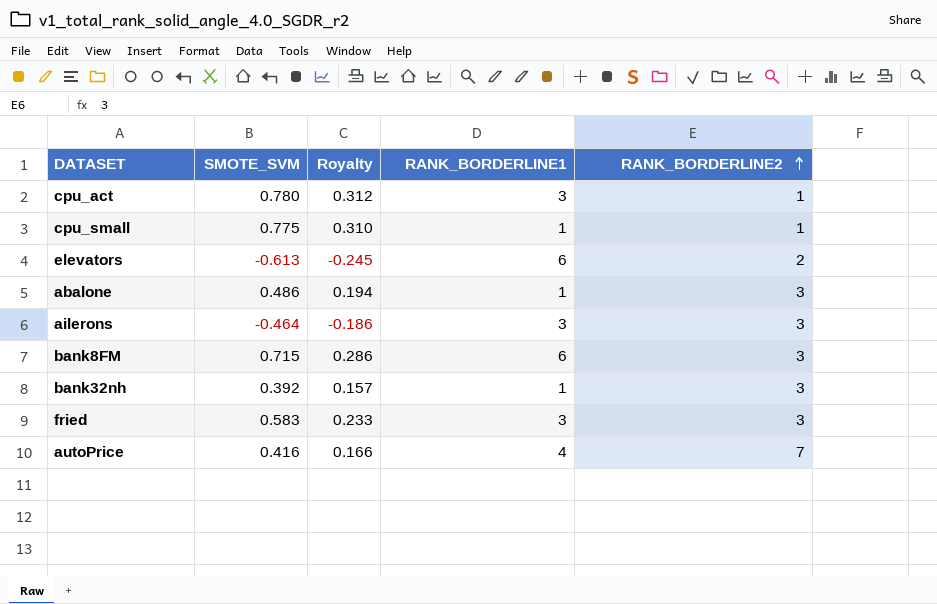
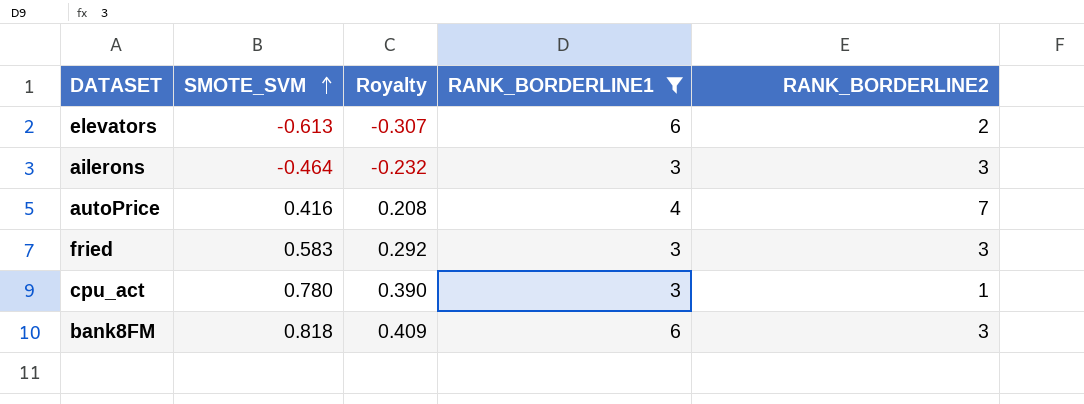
filter: none -> RANK_BORDERLINE1 != 1
row order: RANK_BORDERLINE2 ascending -> SMOTE_SVM ascending
column Royalty | formula: [SMOTE_SVM] * 0.4 -> [SMOTE_SVM] * 0.5
bank8FM | SMOTE_SVM: 0.715 -> 0.818

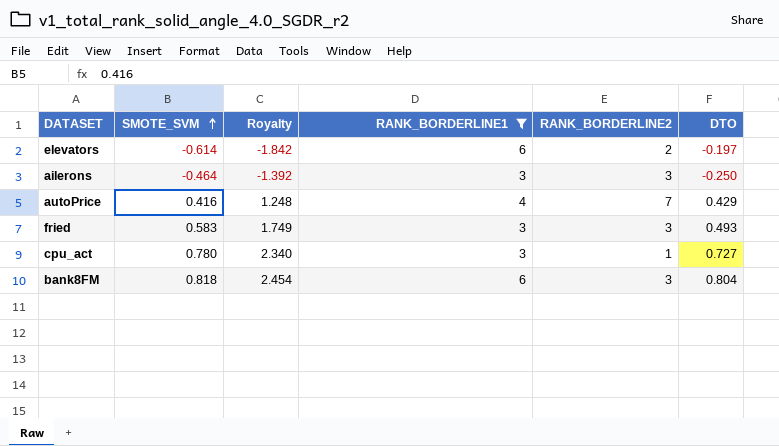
column Royalty | formula: [SMOTE_SVM] * 0.5 -> [SMOTE_SVM] * 3
column DTO | position: none -> 6
elevators | SMOTE_SVM: -0.613 -> -0.614

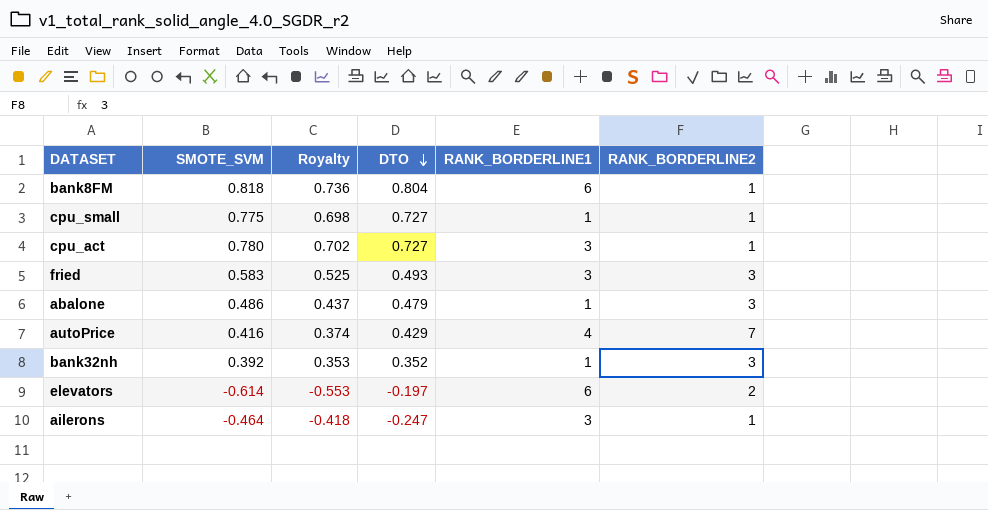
filter: RANK_BORDERLINE1 != 1 -> none
row order: SMOTE_SVM ascending -> DTO descending
column Royalty | formula: [SMOTE_SVM] * 3 -> [SMOTE_SVM] * 0.9
column DTO | position: 6 -> 4
bank8FM | RANK_BORDERLINE2: 3 -> 1
ailerons | DTO: -0.250 -> -0.247
ailerons | RANK_BORDERLINE2: 3 -> 1

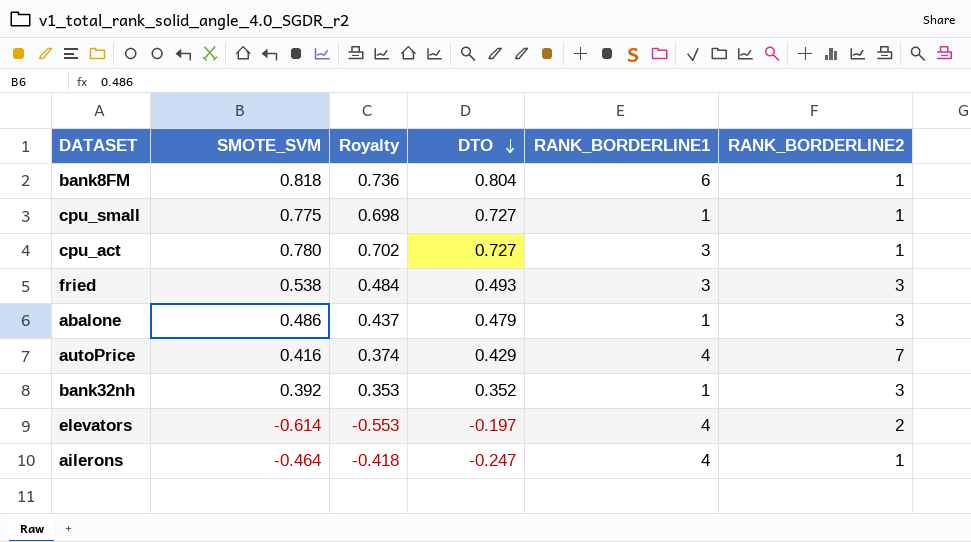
fried | SMOTE_SVM: 0.583 -> 0.538
fried | Royalty: 0.525 -> 0.484
elevators | RANK_BORDERLINE1: 6 -> 4
ailerons | RANK_BORDERLINE1: 3 -> 4

